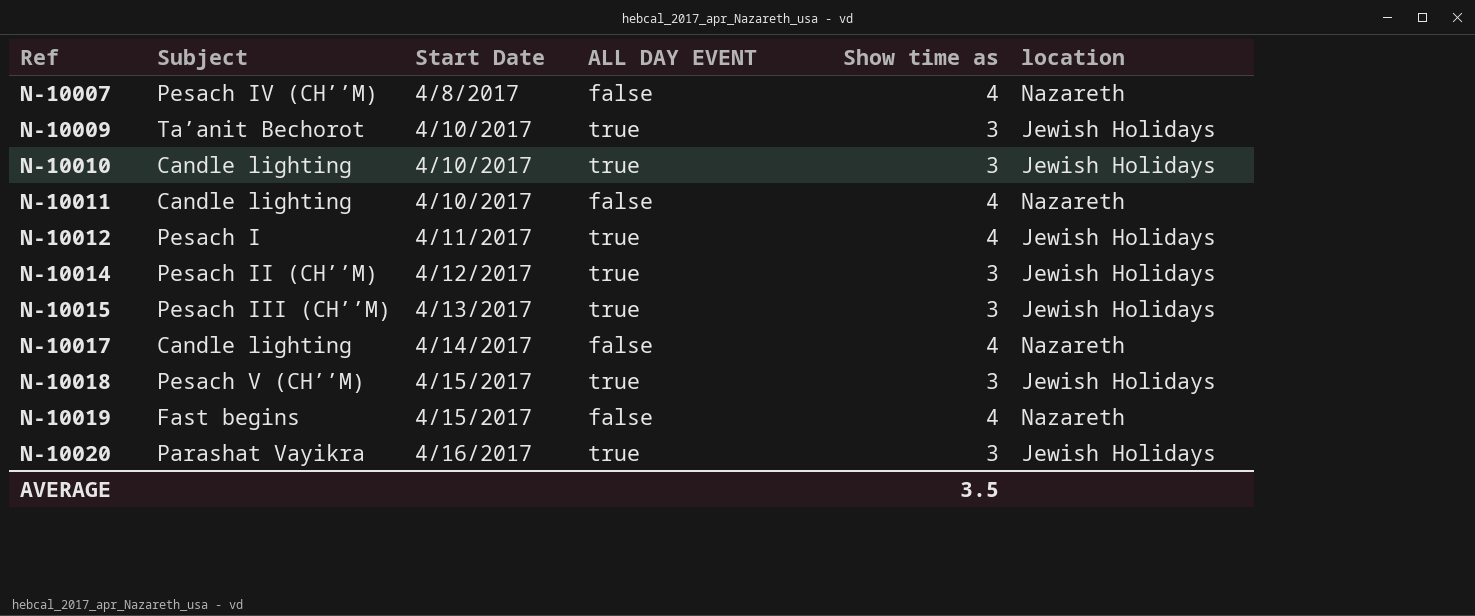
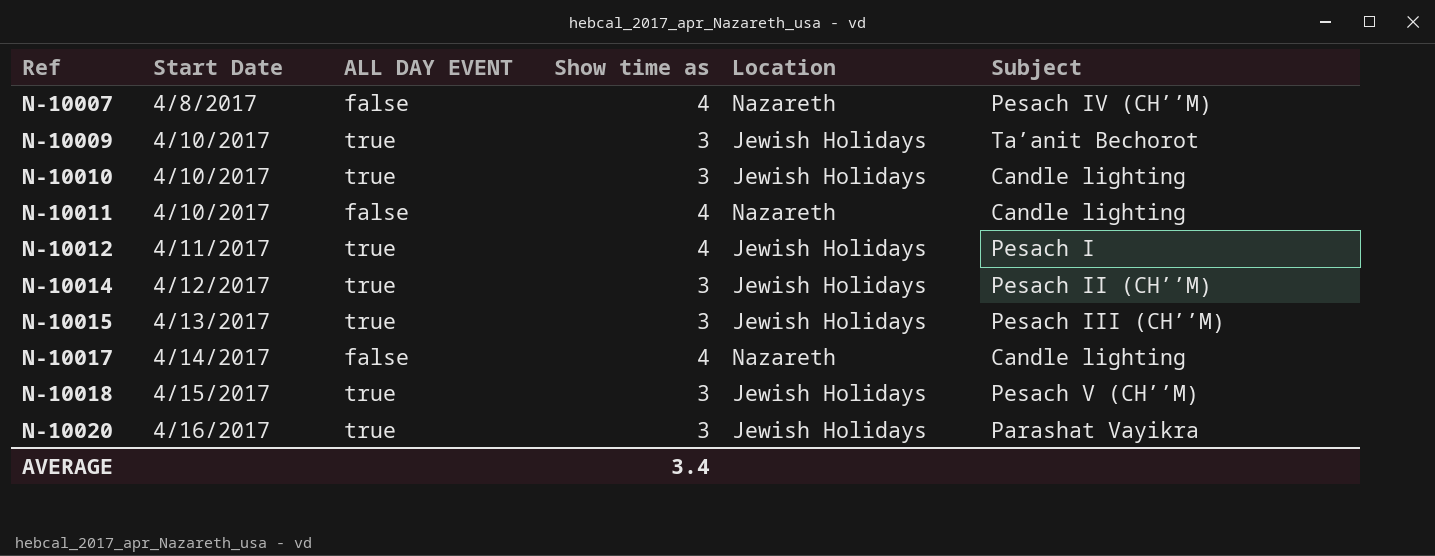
column name: location -> Location
column Subject | position: 2 -> 6
row N-10019: Fast begins | 4/15/2017 | false | 4 | Nazareth -> none
AVERAGE | Show time as: 3.5 -> 3.4

